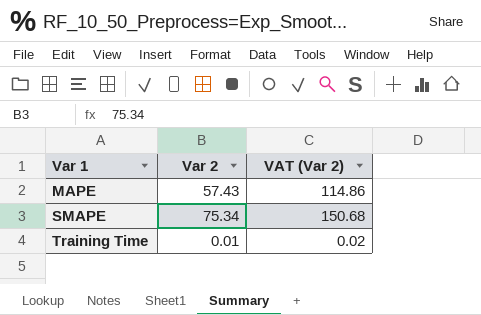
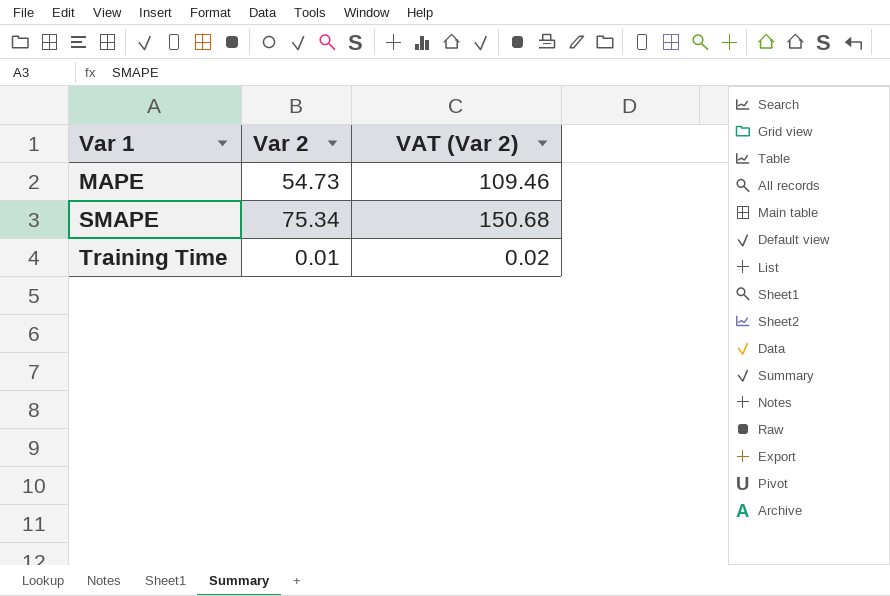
MAPE | Var 2: 57.43 -> 54.73
MAPE | VAT (Var 2): 114.86 -> 109.46

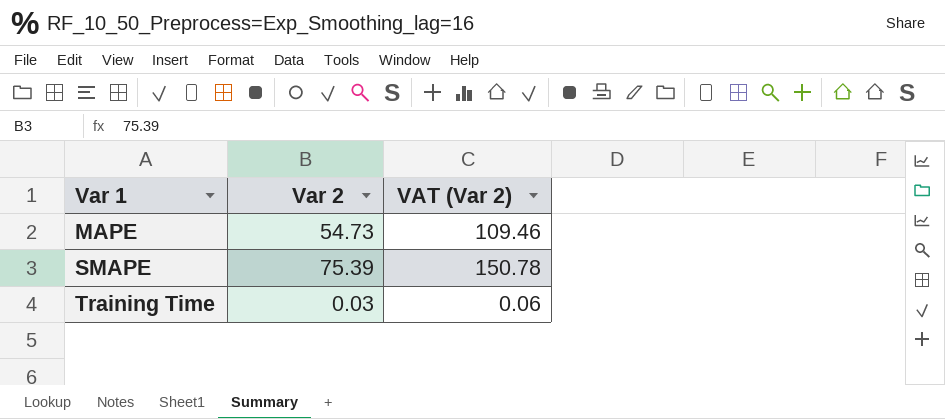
SMAPE | Var 2: 75.34 -> 75.39
SMAPE | VAT (Var 2): 150.68 -> 150.78
Training Time | Var 2: 0.01 -> 0.03
Training Time | VAT (Var 2): 0.02 -> 0.06

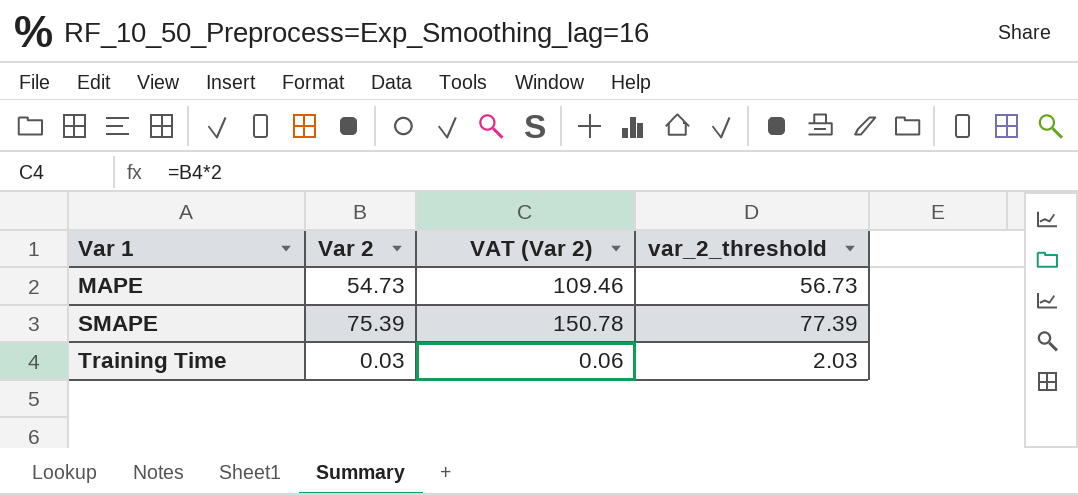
column var_2_threshold | formula: none -> [Var 2] + 2

